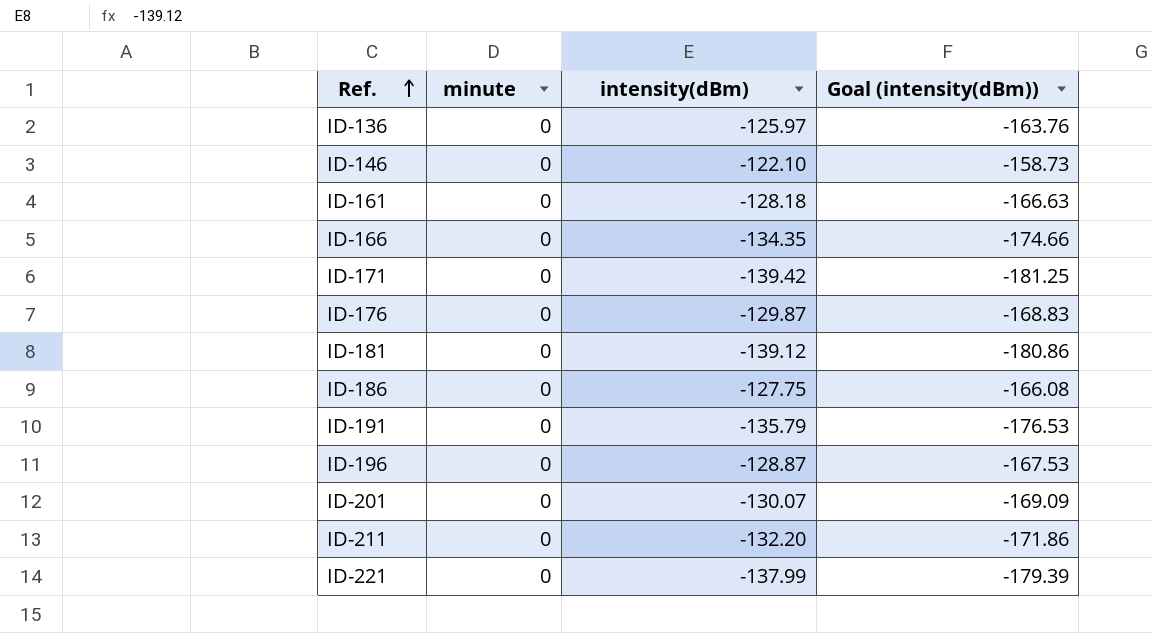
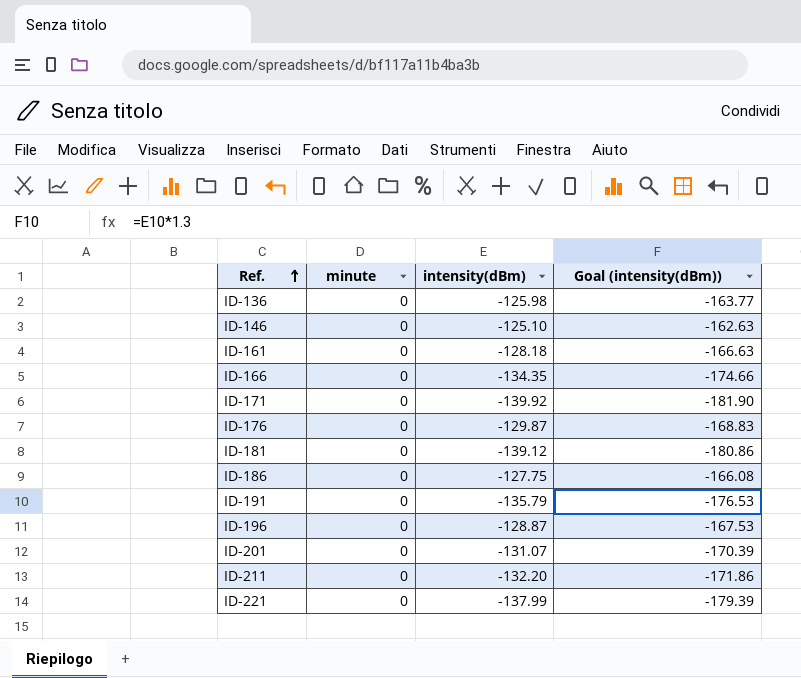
ID-136 | intensity(dBm): -125.97 -> -125.98
ID-136 | Goal (intensity(dBm)): -163.76 -> -163.77
ID-146 | intensity(dBm): -122.10 -> -125.10
ID-146 | Goal (intensity(dBm)): -158.73 -> -162.63
ID-171 | intensity(dBm): -139.42 -> -139.92
ID-171 | Goal (intensity(dBm)): -181.25 -> -181.90
ID-201 | intensity(dBm): -130.07 -> -131.07
ID-201 | Goal (intensity(dBm)): -169.09 -> -170.39

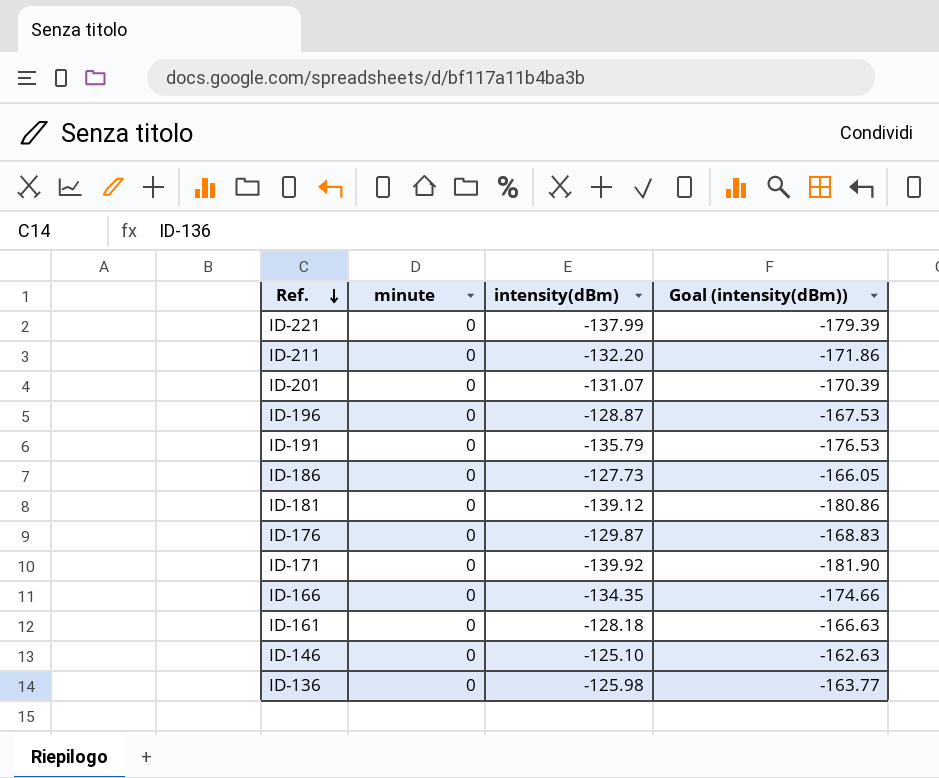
row order: Ref. ascending -> Ref. descending
ID-186 | intensity(dBm): -127.75 -> -127.73
ID-186 | Goal (intensity(dBm)): -166.08 -> -166.05

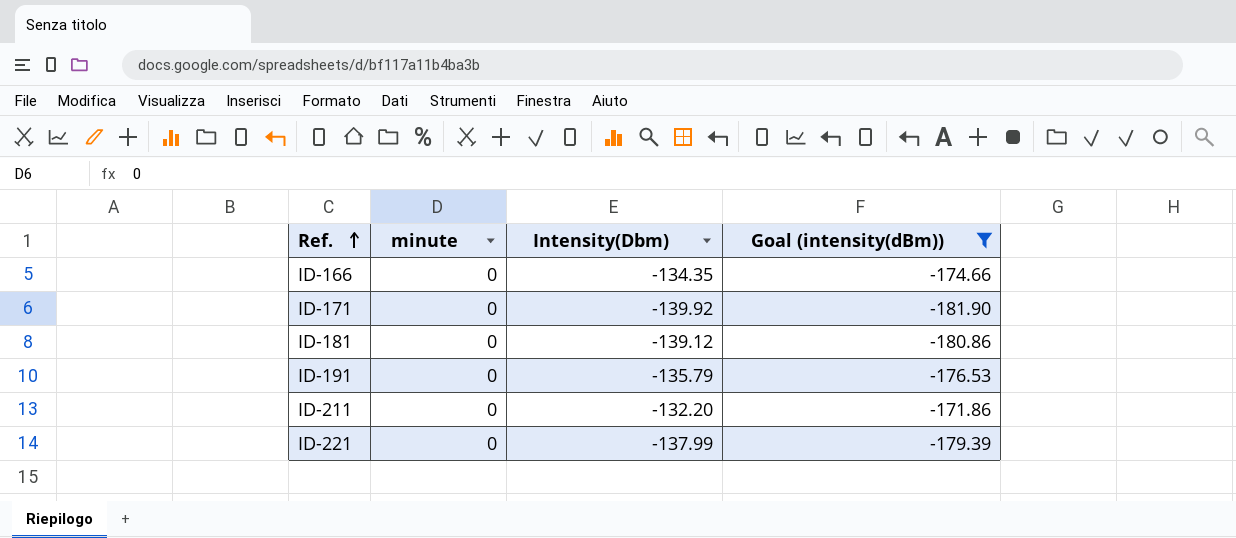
filter: none -> Goal (intensity(dBm)) <= -171.86
row order: Ref. descending -> Ref. ascending
column name: intensity(dBm) -> Intensity(Dbm)

